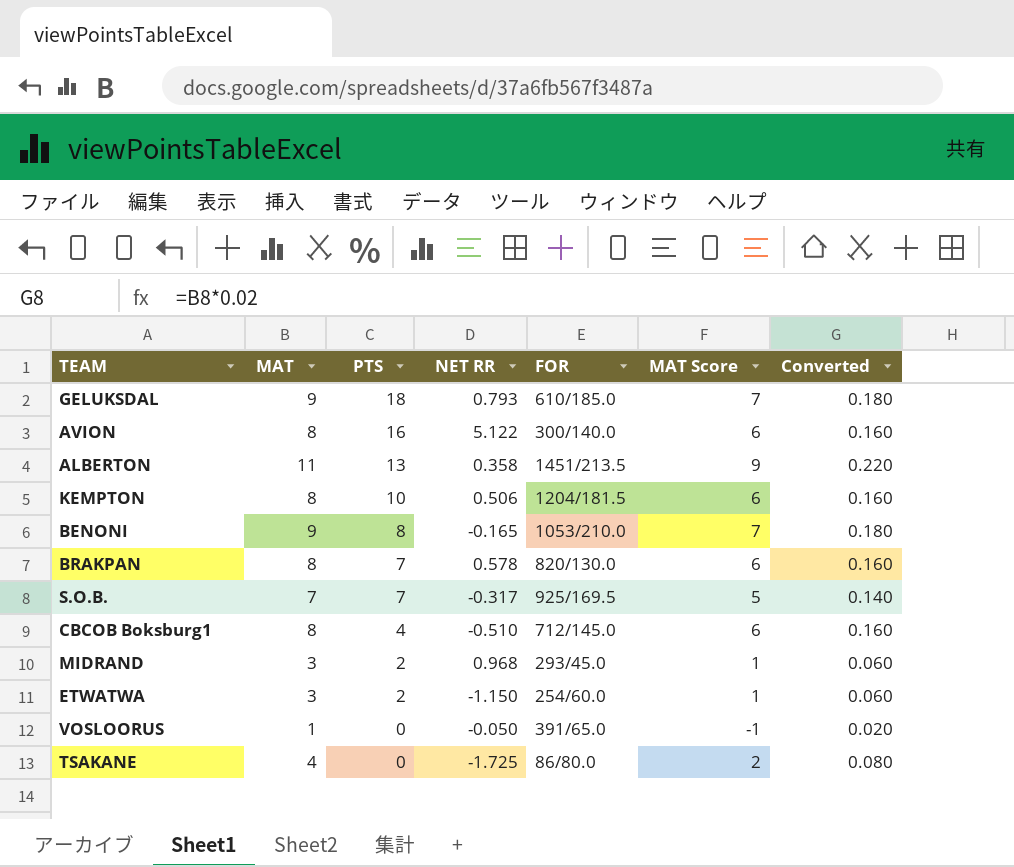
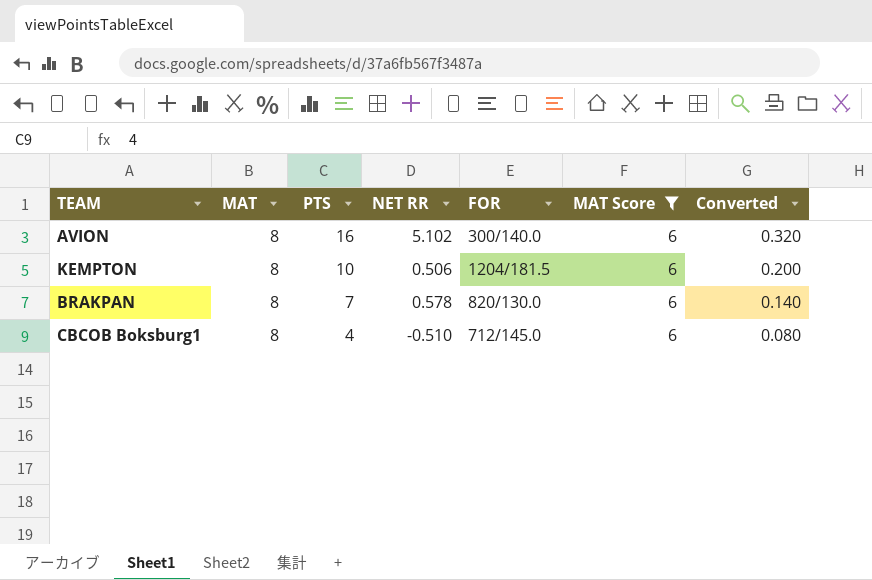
filter: none -> MAT Score = 6
column Converted | formula: [MAT] * 0.02 -> [PTS] * 0.02
AVION | NET RR: 5.122 -> 5.102

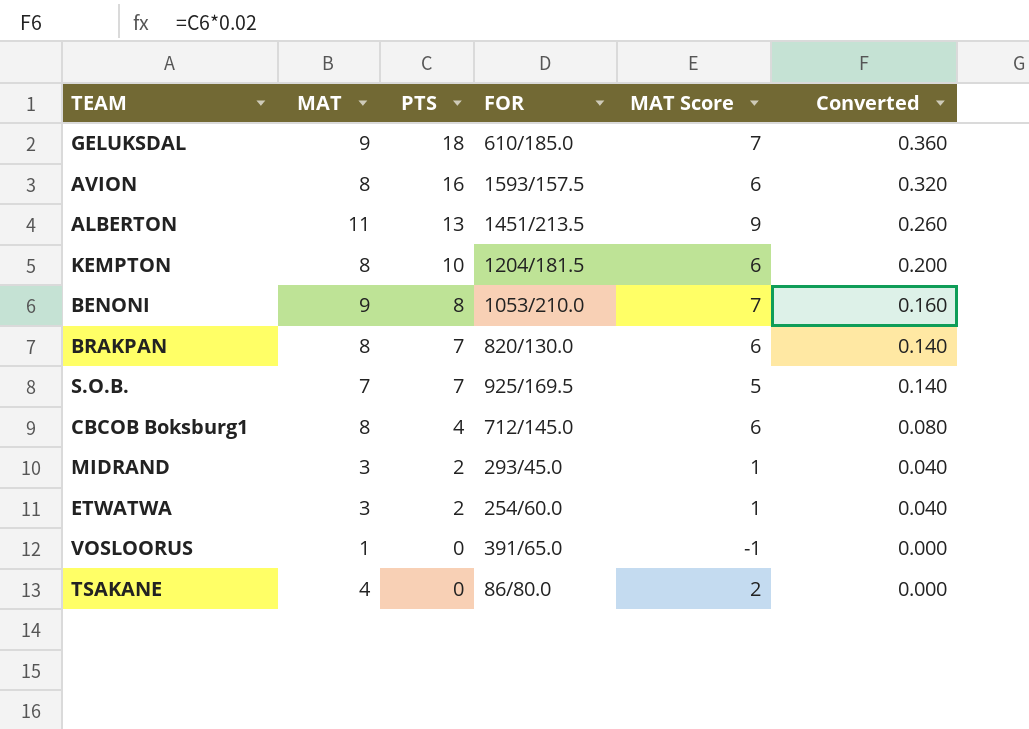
filter: MAT Score = 6 -> none
column NET RR | position: 4 -> none
AVION | FOR: 300/140.0 -> 1593/157.5

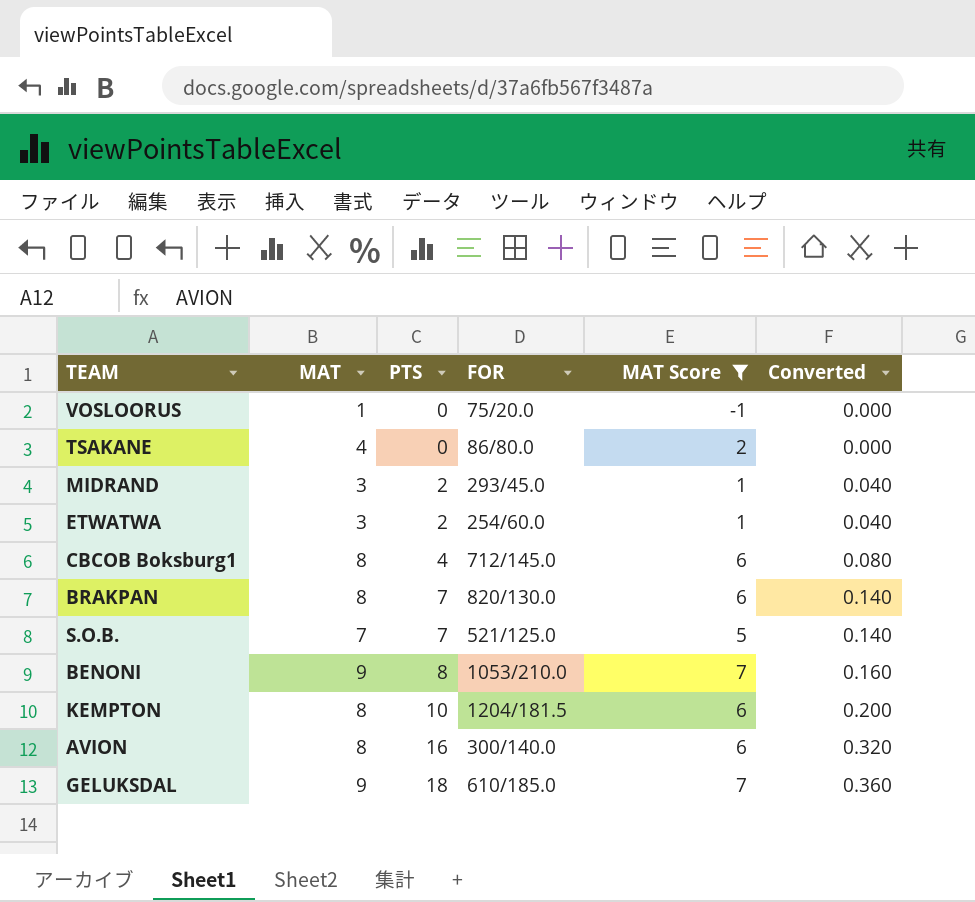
filter: none -> MAT Score != 9
row order: PTS descending -> PTS ascending
VOSLOORUS | FOR: 391/65.0 -> 75/20.0
S.O.B. | FOR: 925/169.5 -> 521/125.0
AVION | FOR: 1593/157.5 -> 300/140.0

